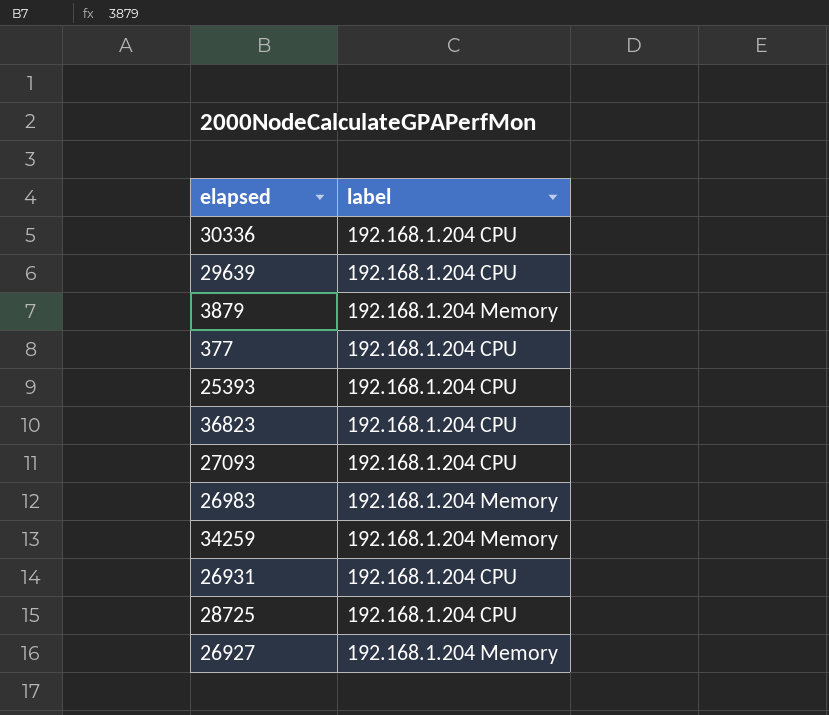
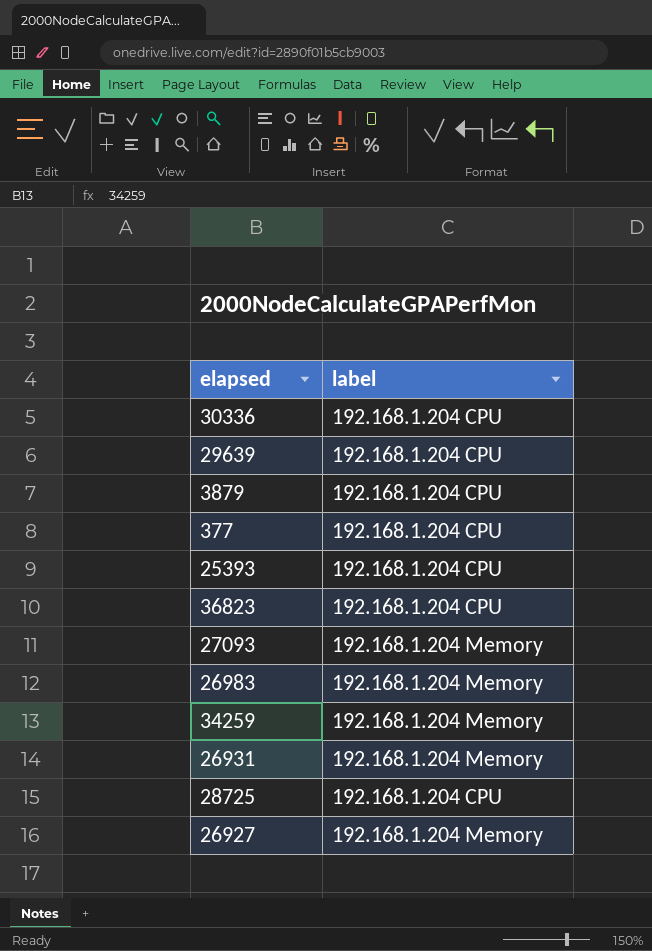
3879 | label: 192.168.1.204 Memory -> 192.168.1.204 CPU
27093 | label: 192.168.1.204 CPU -> 192.168.1.204 Memory
26931 | label: 192.168.1.204 CPU -> 192.168.1.204 Memory

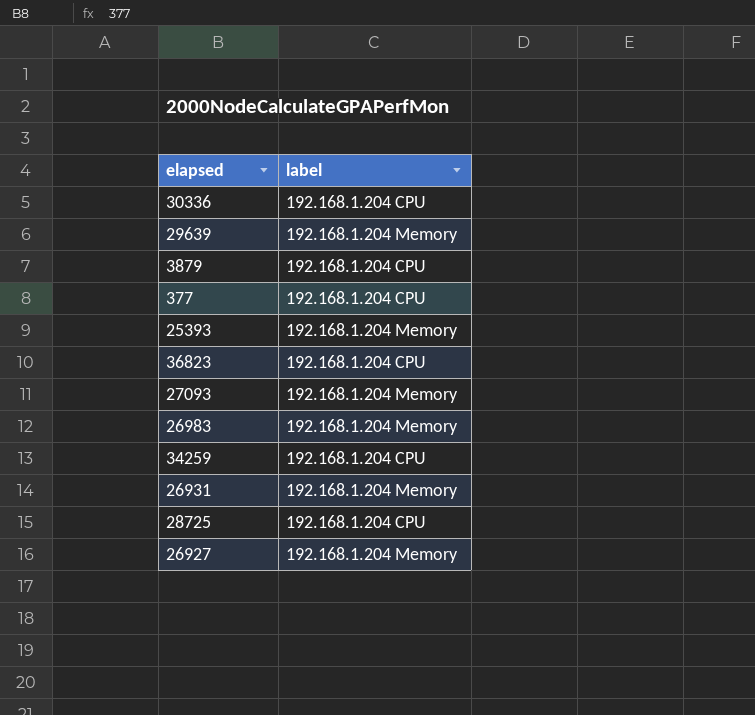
29639 | label: 192.168.1.204 CPU -> 192.168.1.204 Memory
25393 | label: 192.168.1.204 CPU -> 192.168.1.204 Memory
34259 | label: 192.168.1.204 Memory -> 192.168.1.204 CPU

